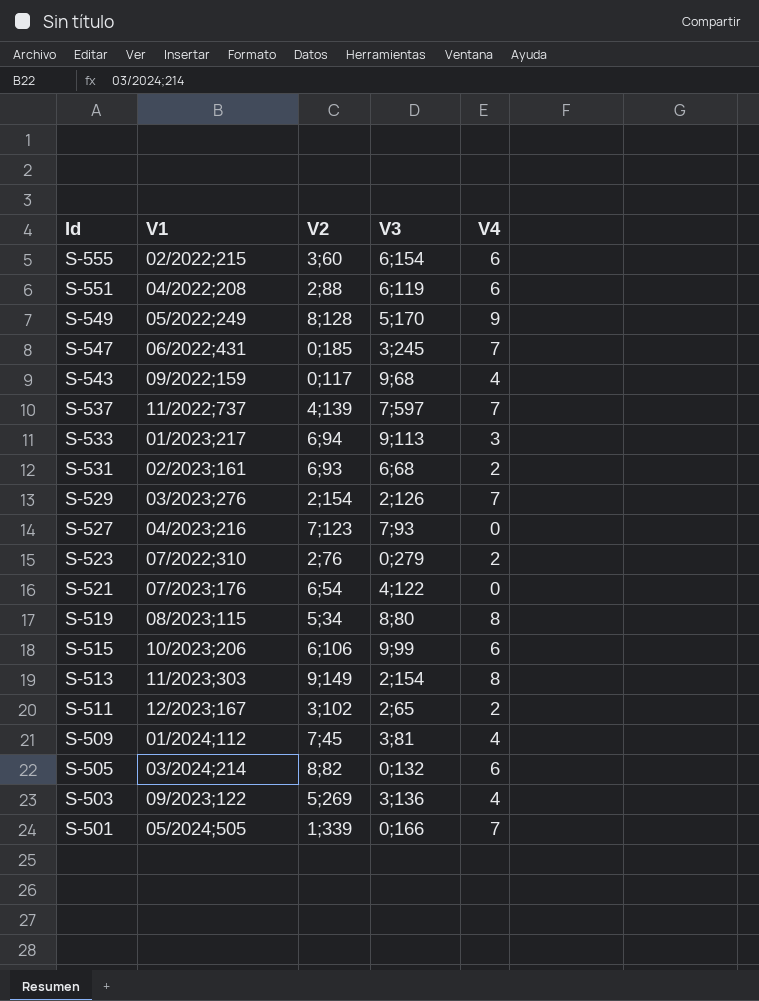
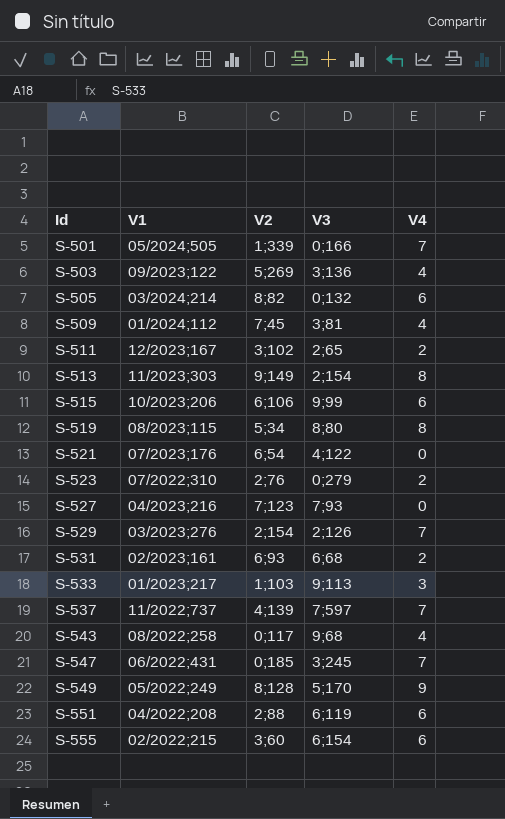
row order: Id descending -> Id ascending
S-533 | V2: 6;94 -> 1;103
S-543 | V1: 09/2022;159 -> 08/2022;258

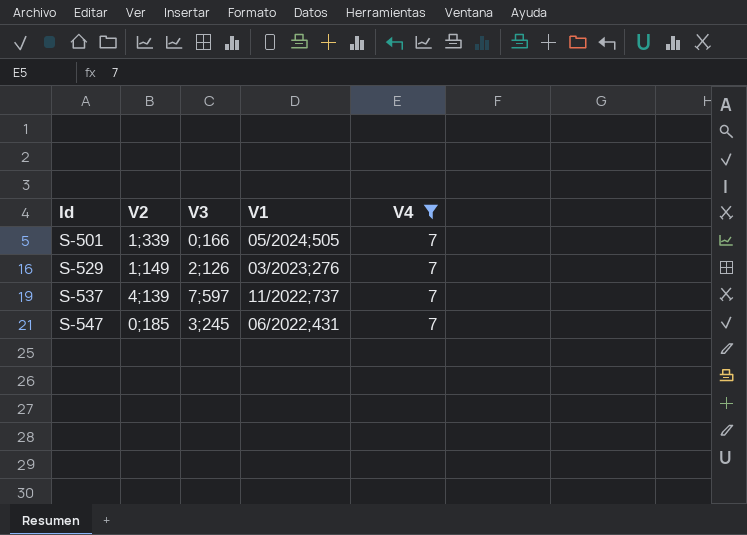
filter: none -> V4 = 7
column V1 | position: 2 -> 4
S-529 | V2: 2;154 -> 1;149

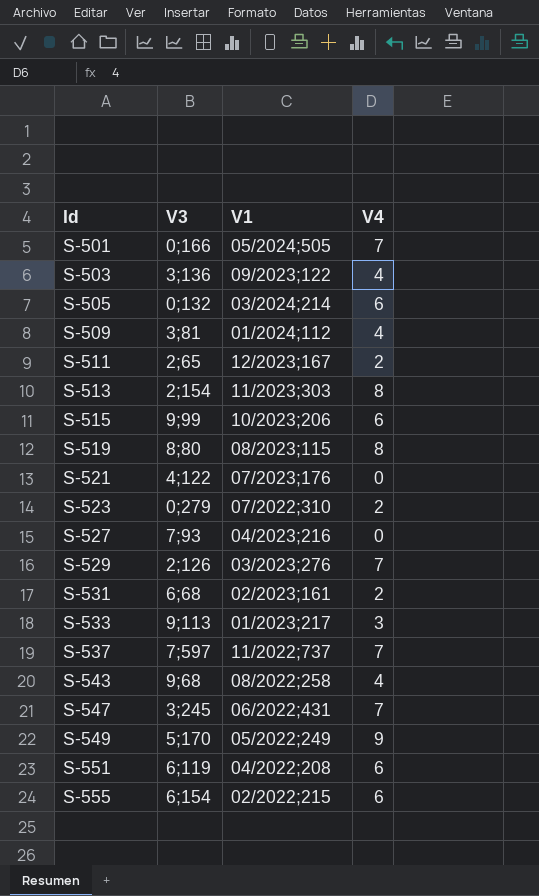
filter: V4 = 7 -> none
column V2 | position: 2 -> none

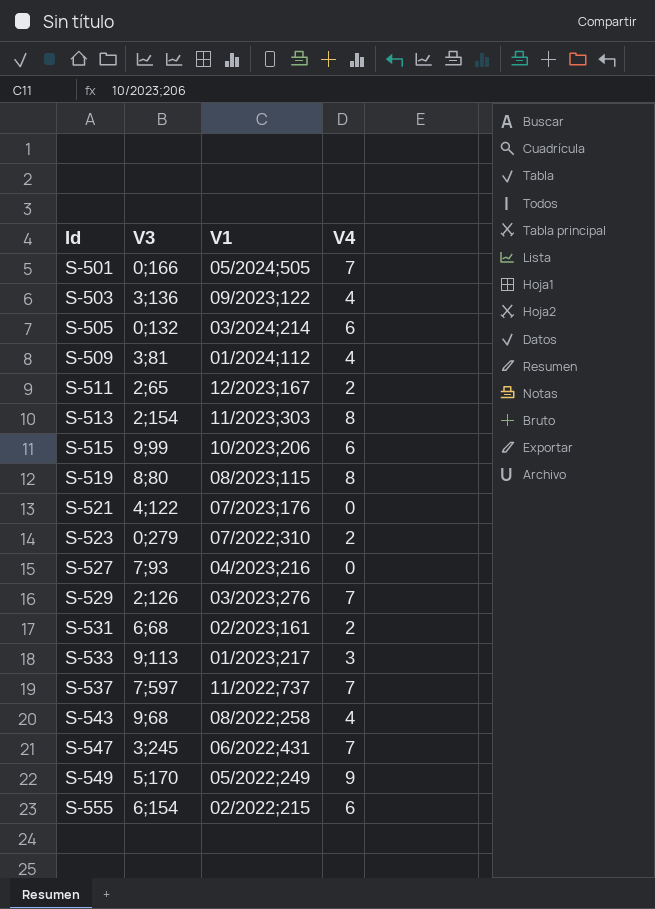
row S-551: 6;119 | 04/2022;208 | 6 -> none

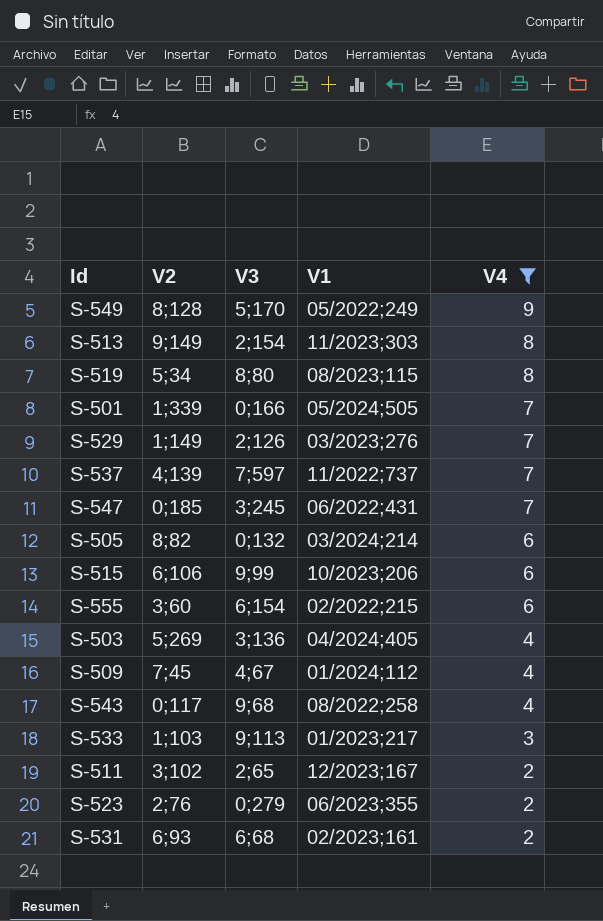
filter: none -> V4 != 0
row order: Id ascending -> V4 descending
column V2 | position: none -> 2
S-503 | V1: 09/2023;122 -> 04/2024;405
S-509 | V3: 3;81 -> 4;67
S-523 | V1: 07/2022;310 -> 06/2023;355

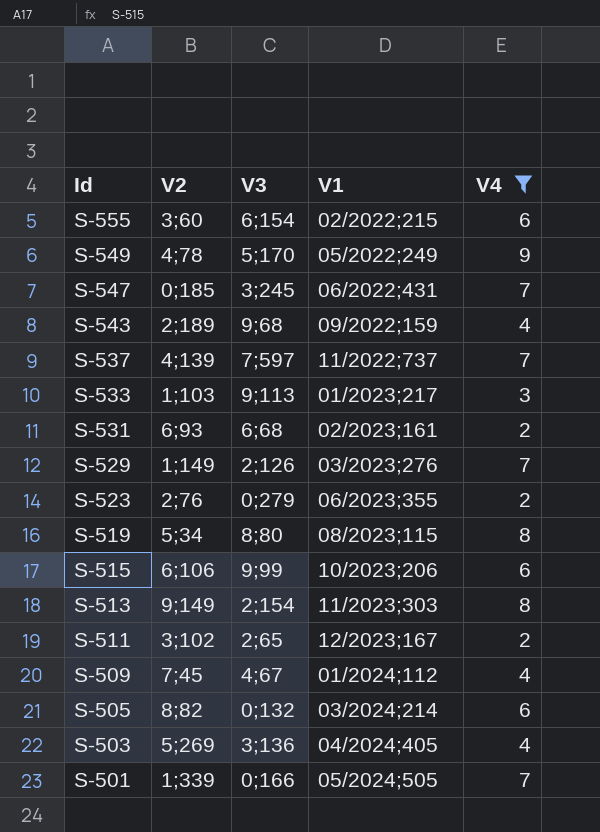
row order: V4 descending -> Id descending
S-549 | V2: 8;128 -> 4;78
S-543 | V2: 0;117 -> 2;189
S-543 | V1: 08/2022;258 -> 09/2022;159

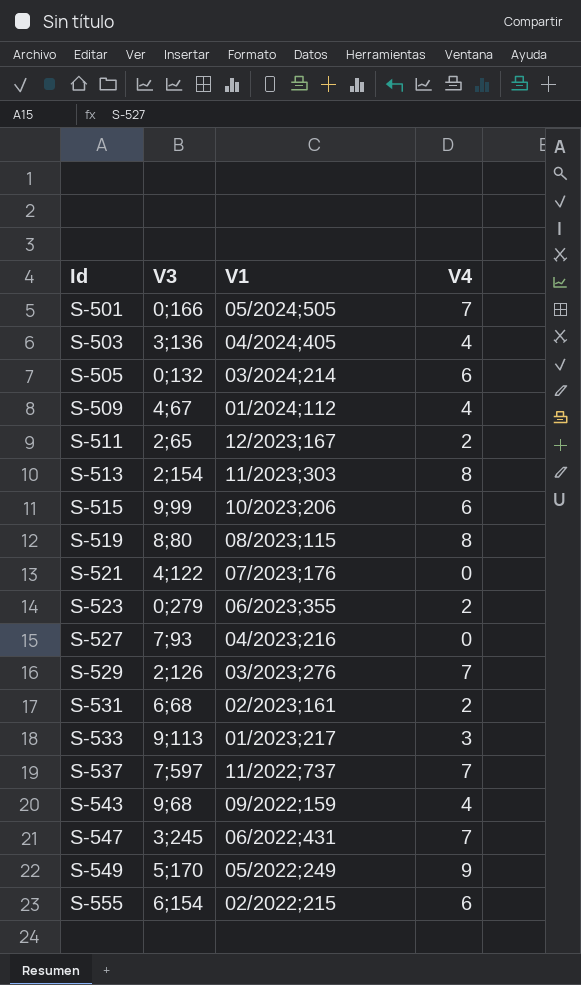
filter: V4 != 0 -> none
row order: Id descending -> Id ascending
column V2 | position: 2 -> none

